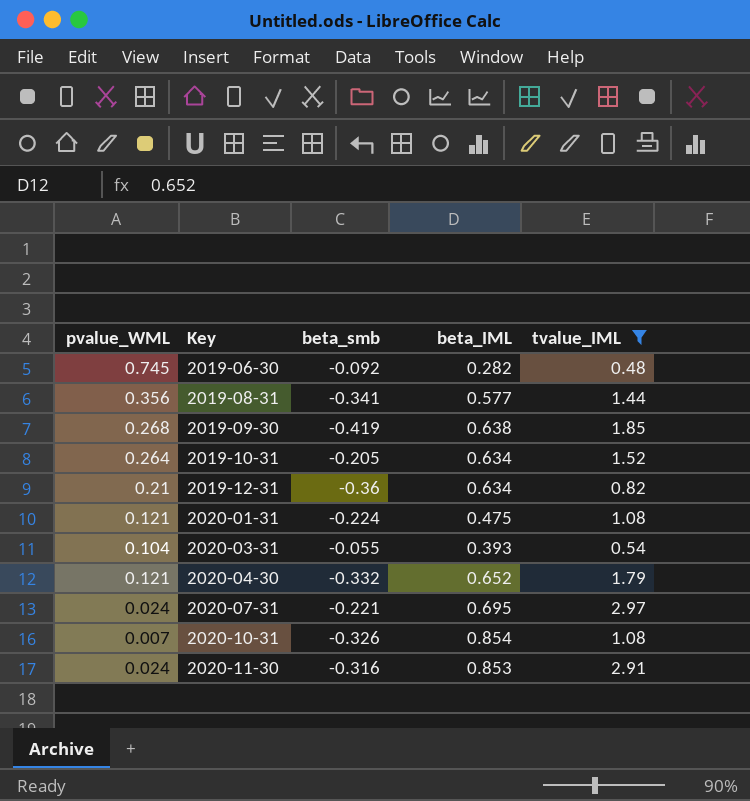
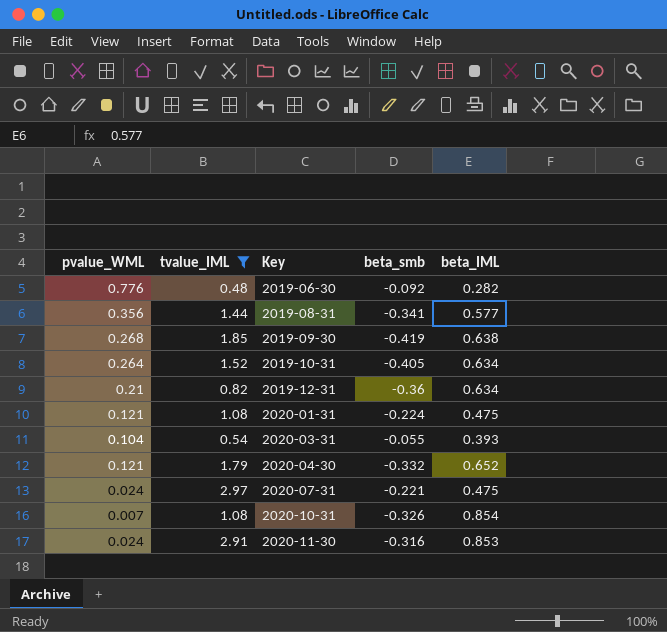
column tvalue_IML | position: 5 -> 2
2019-06-30 | pvalue_WML: 0.745 -> 0.776
2019-10-31 | beta_smb: -0.205 -> -0.405
2020-07-31 | beta_IML: 0.695 -> 0.475

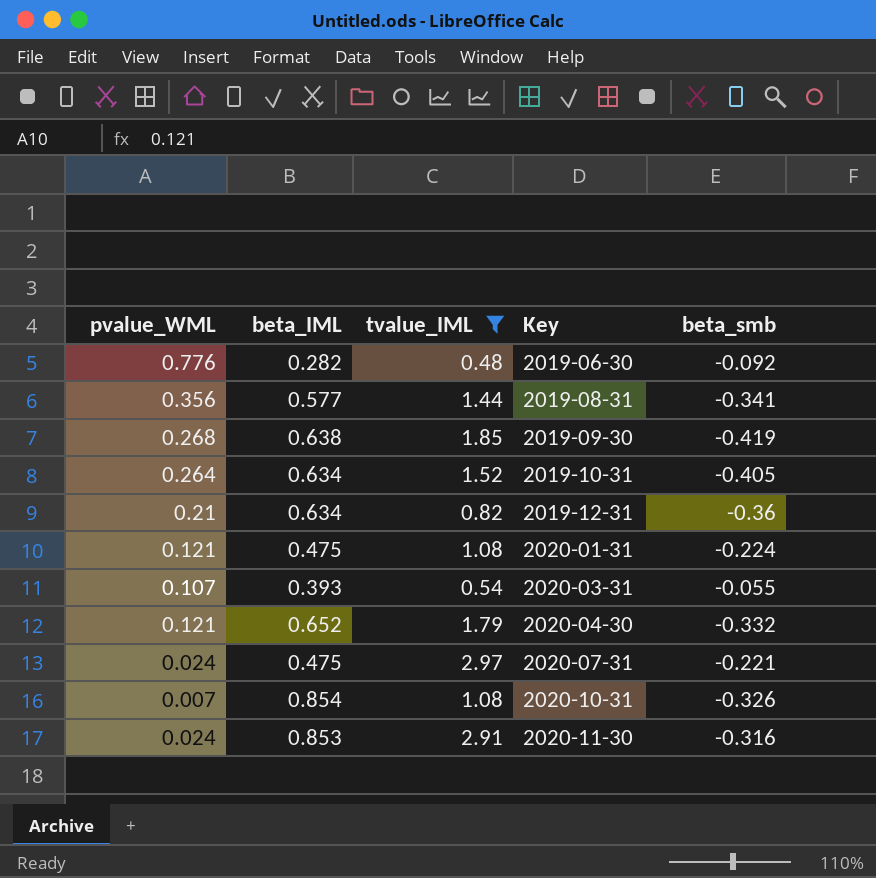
column beta_IML | position: 5 -> 2
2020-03-31 | pvalue_WML: 0.104 -> 0.107

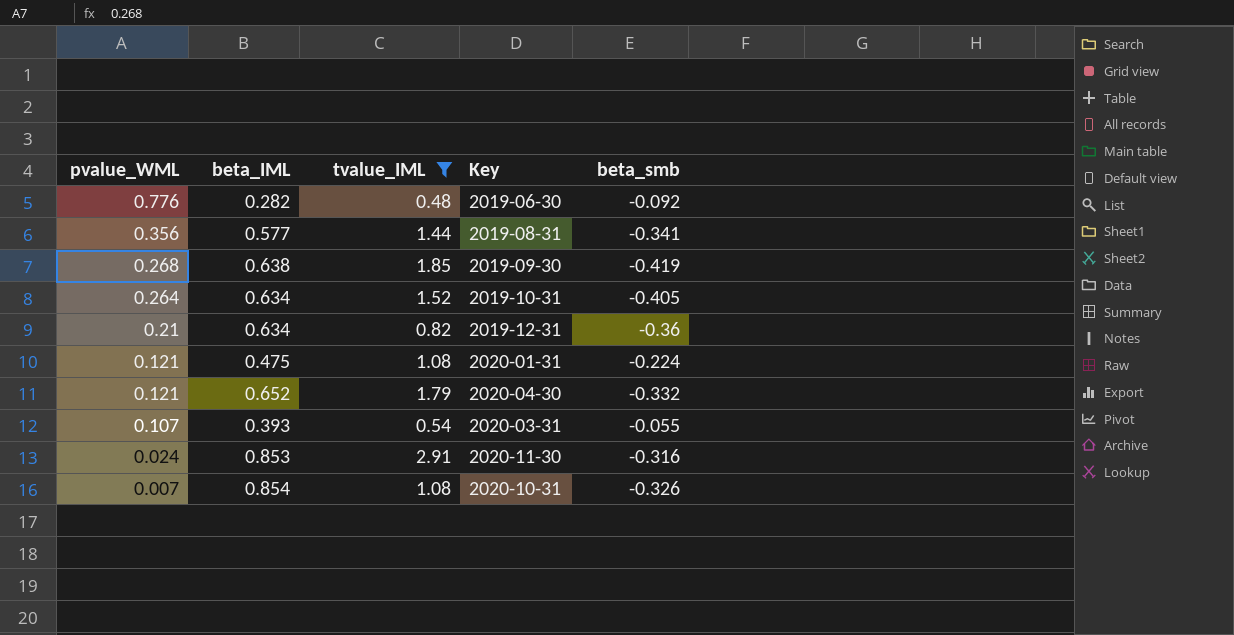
row order: Key ascending -> pvalue_WML descending
row 2020-07-31: 0.024 | 0.475 | 2.97 | -0.221 -> none

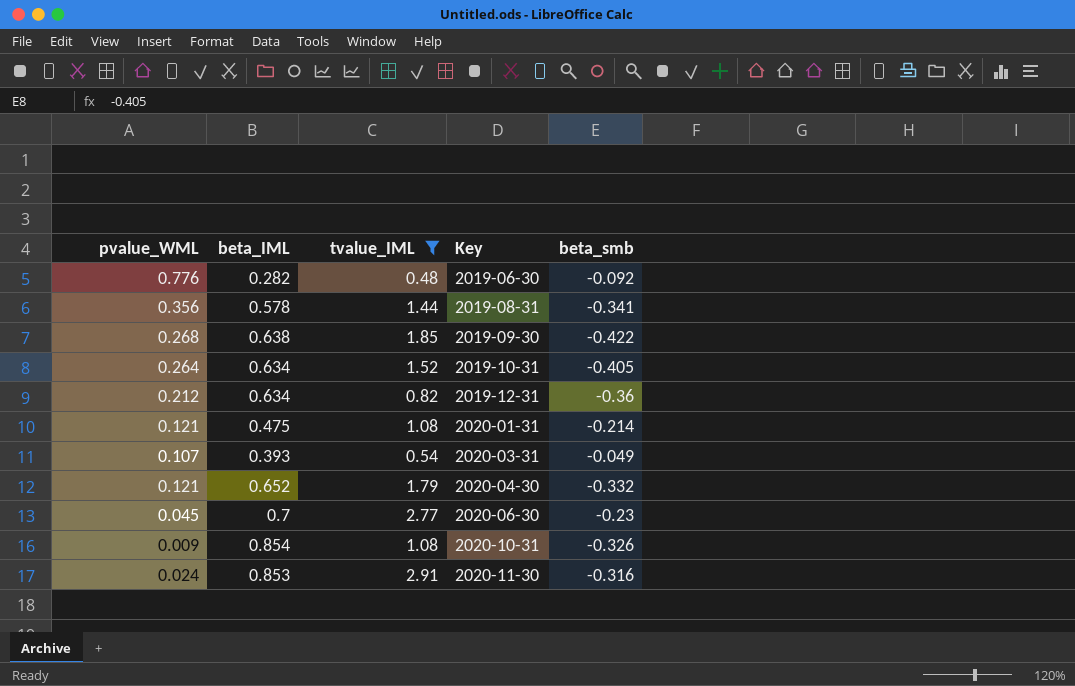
row order: pvalue_WML descending -> Key ascending
2019-08-31 | beta_IML: 0.577 -> 0.578
2019-09-30 | beta_smb: -0.419 -> -0.422
2019-12-31 | pvalue_WML: 0.21 -> 0.212
2020-01-31 | beta_smb: -0.224 -> -0.214
2020-03-31 | beta_smb: -0.055 -> -0.049
row 2020-06-30: none -> 0.045 | 0.7 | 2.77 | -0.23
2020-10-31 | pvalue_WML: 0.007 -> 0.009

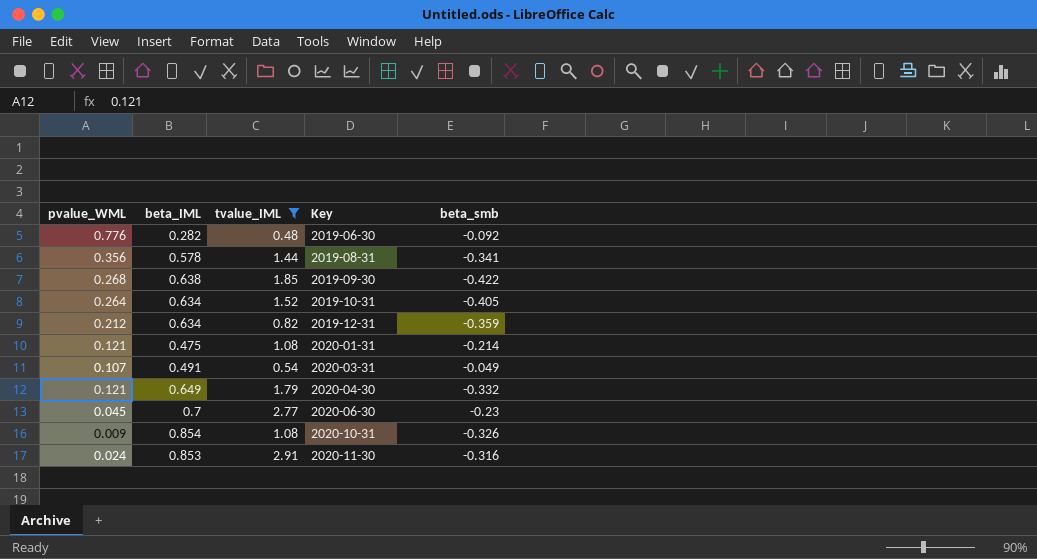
2019-12-31 | beta_smb: -0.36 -> -0.359
2020-03-31 | beta_IML: 0.393 -> 0.491
2020-04-30 | beta_IML: 0.652 -> 0.649

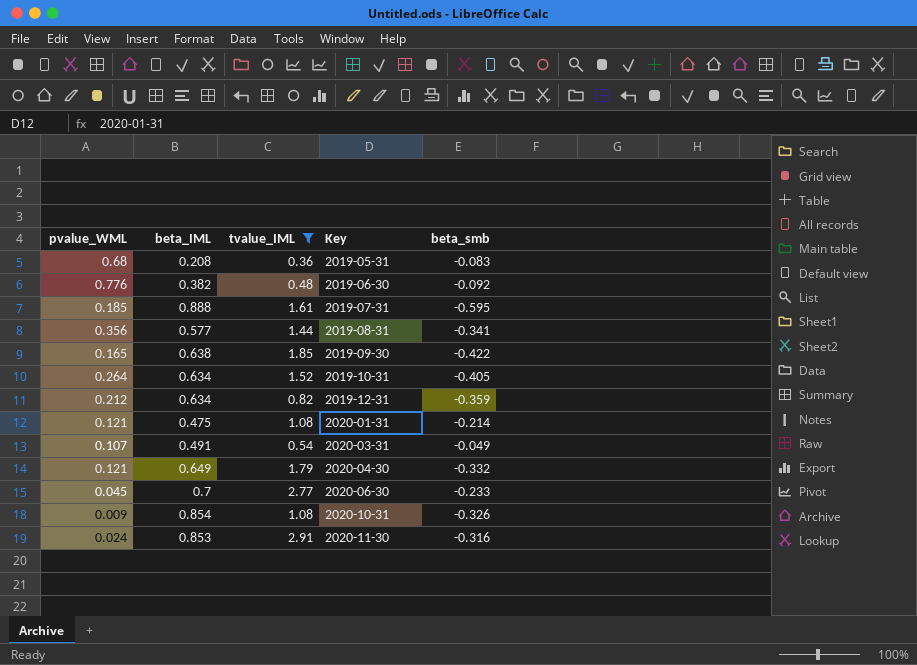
row 2019-05-31: none -> 0.68 | 0.208 | 0.36 | -0.083
2019-06-30 | beta_IML: 0.282 -> 0.382
row 2019-07-31: none -> 0.185 | 0.888 | 1.61 | -0.595
2019-08-31 | beta_IML: 0.578 -> 0.577
2019-09-30 | pvalue_WML: 0.268 -> 0.165
2020-06-30 | beta_smb: -0.23 -> -0.233

